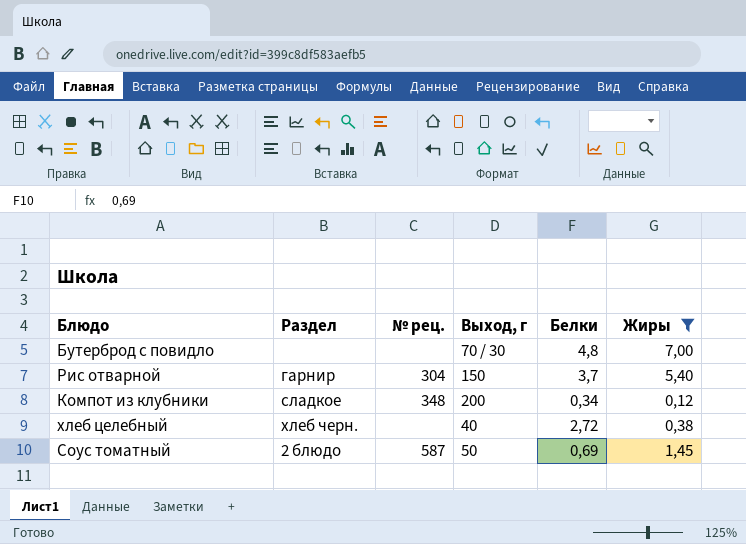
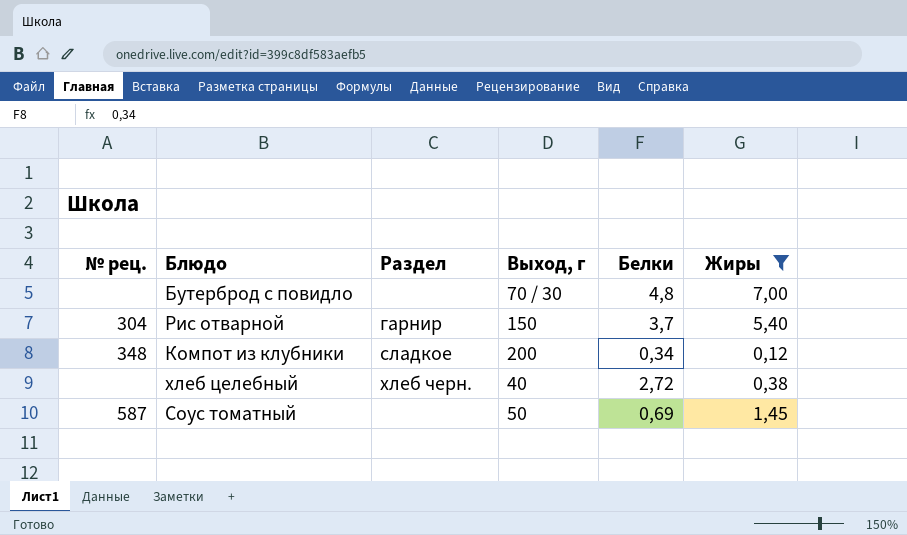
column № рец. | position: 3 -> 1
Соус томатный | Раздел: 2 блюдо -> none

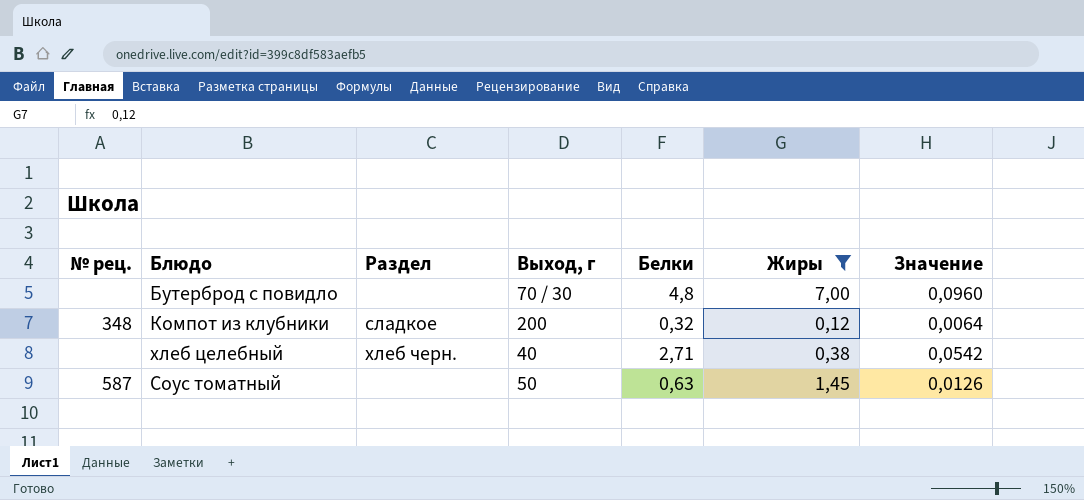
column Значение | formula: none -> [Белки] * 0,02
row Рис отварной: 304 | гарнир | 150 | 3,7 | 5,40 -> none
Компот из клубники | Белки: 0,34 -> 0,32
хлеб целебный | Белки: 2,72 -> 2,71
Соус томатный | Белки: 0,69 -> 0,63

